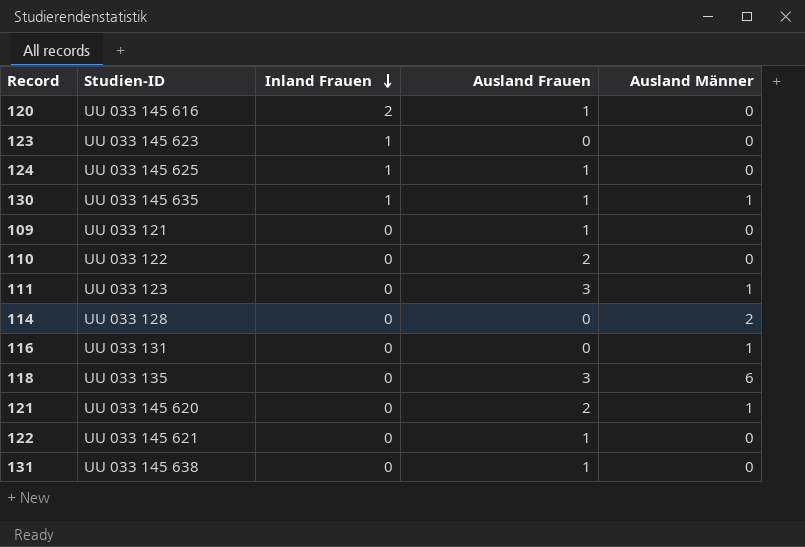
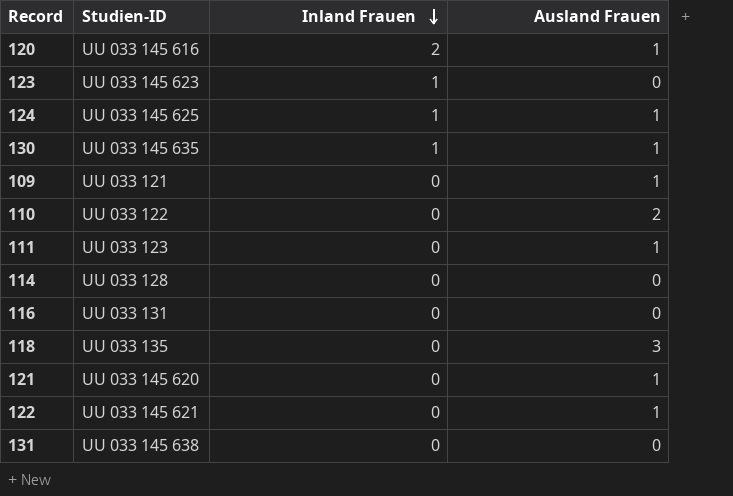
column Ausland Männer | position: 5 -> none
111 | Ausland Frauen: 3 -> 1
121 | Ausland Frauen: 2 -> 1
131 | Ausland Frauen: 1 -> 0

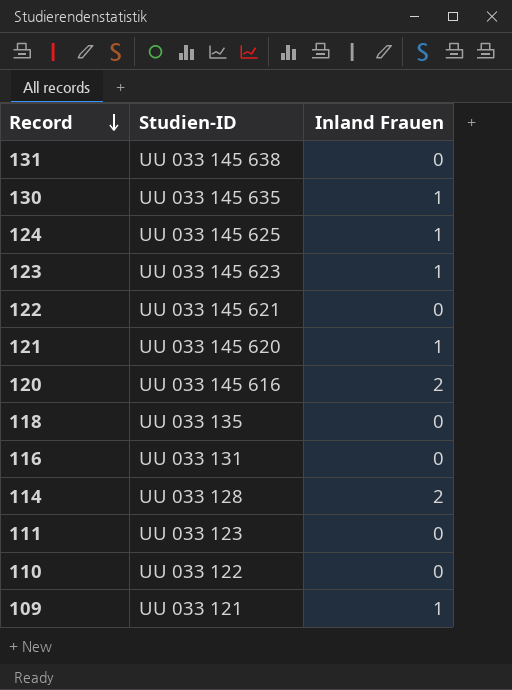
row order: Inland Frauen descending -> Record descending
column Ausland Frauen | position: 4 -> none
121 | Inland Frauen: 0 -> 1
114 | Inland Frauen: 0 -> 2
109 | Inland Frauen: 0 -> 1

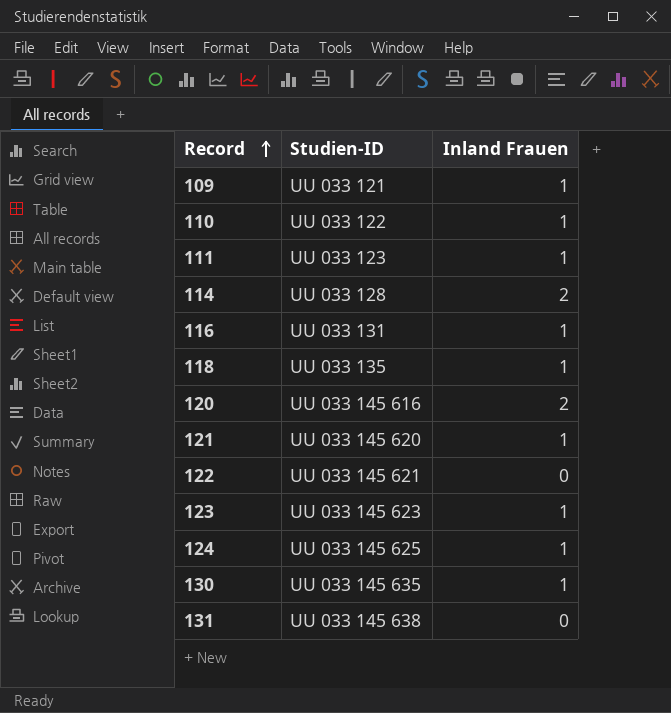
row order: Record descending -> Record ascending
110 | Inland Frauen: 0 -> 1
111 | Inland Frauen: 0 -> 1
116 | Inland Frauen: 0 -> 1
118 | Inland Frauen: 0 -> 1

